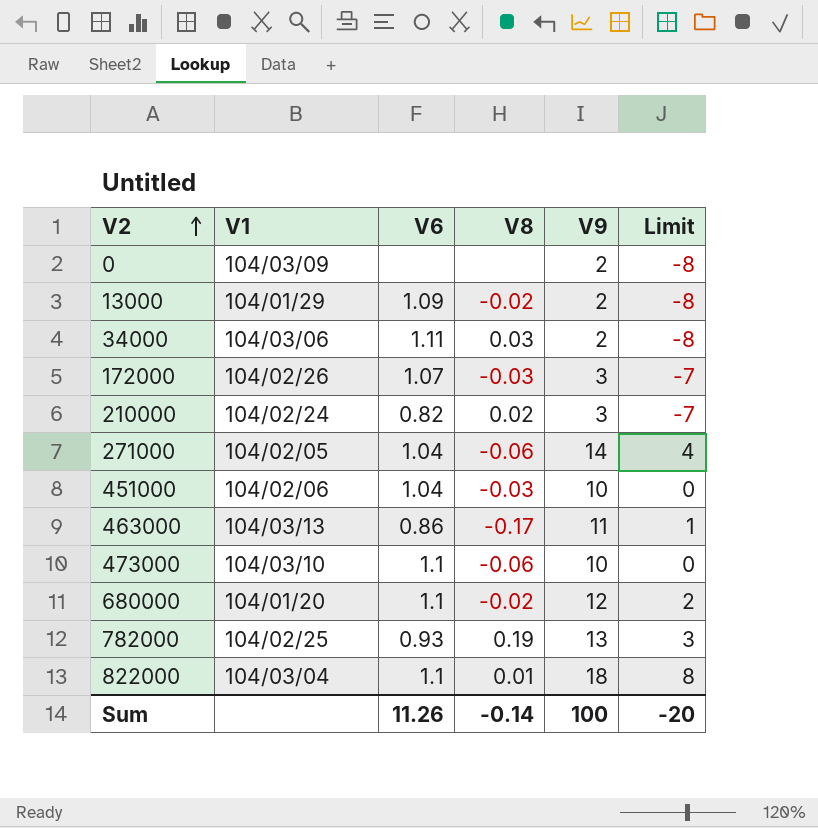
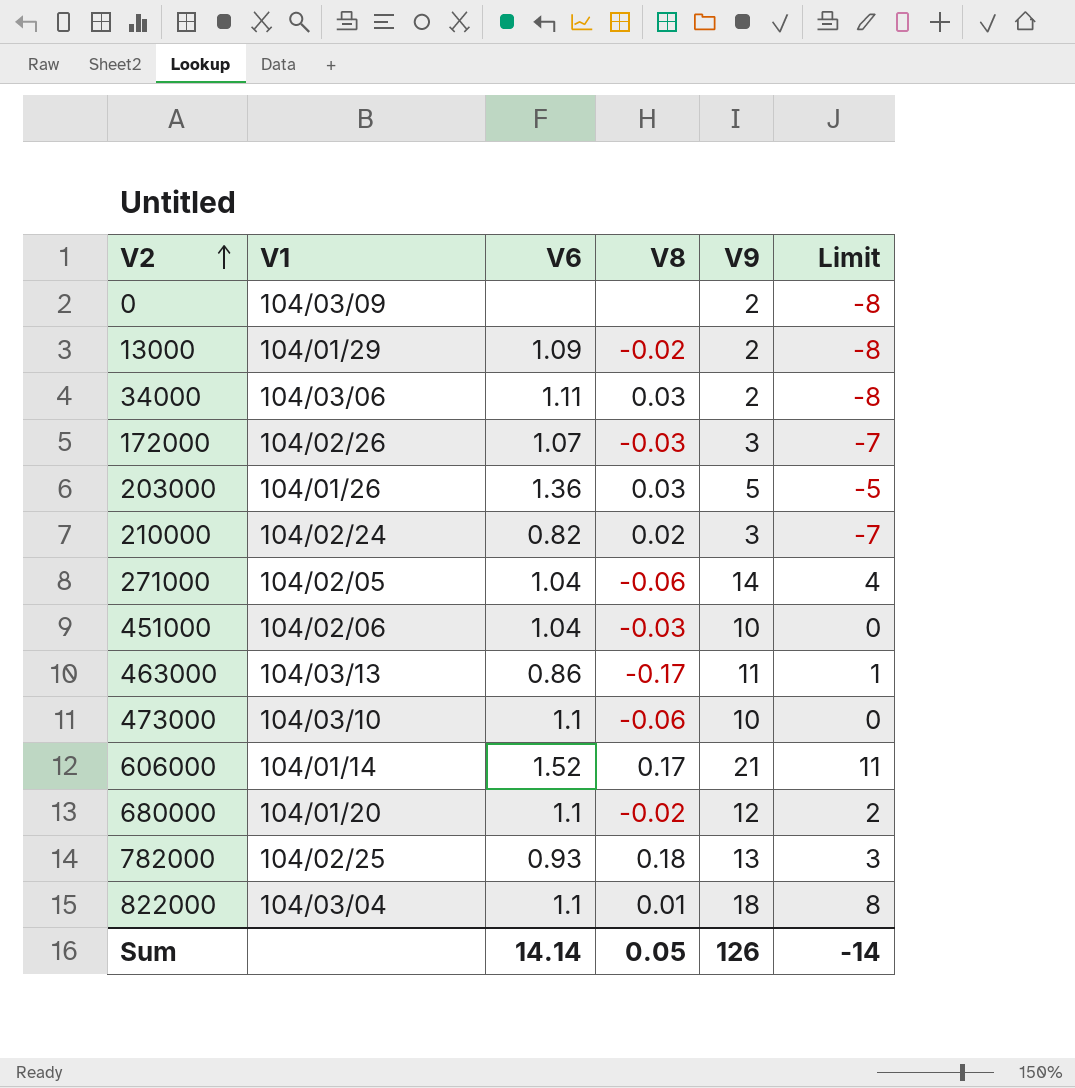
row 203000: none -> 104/01/26 | 1.36 | 0.03 | 5 | -5
row 606000: none -> 104/01/14 | 1.52 | 0.17 | 21 | 11
782000 | V8: 0.19 -> 0.18
Sum | V6: 11.26 -> 14.14
Sum | V8: -0.14 -> 0.05
Sum | V9: 100 -> 126
Sum | Limit: -20 -> -14

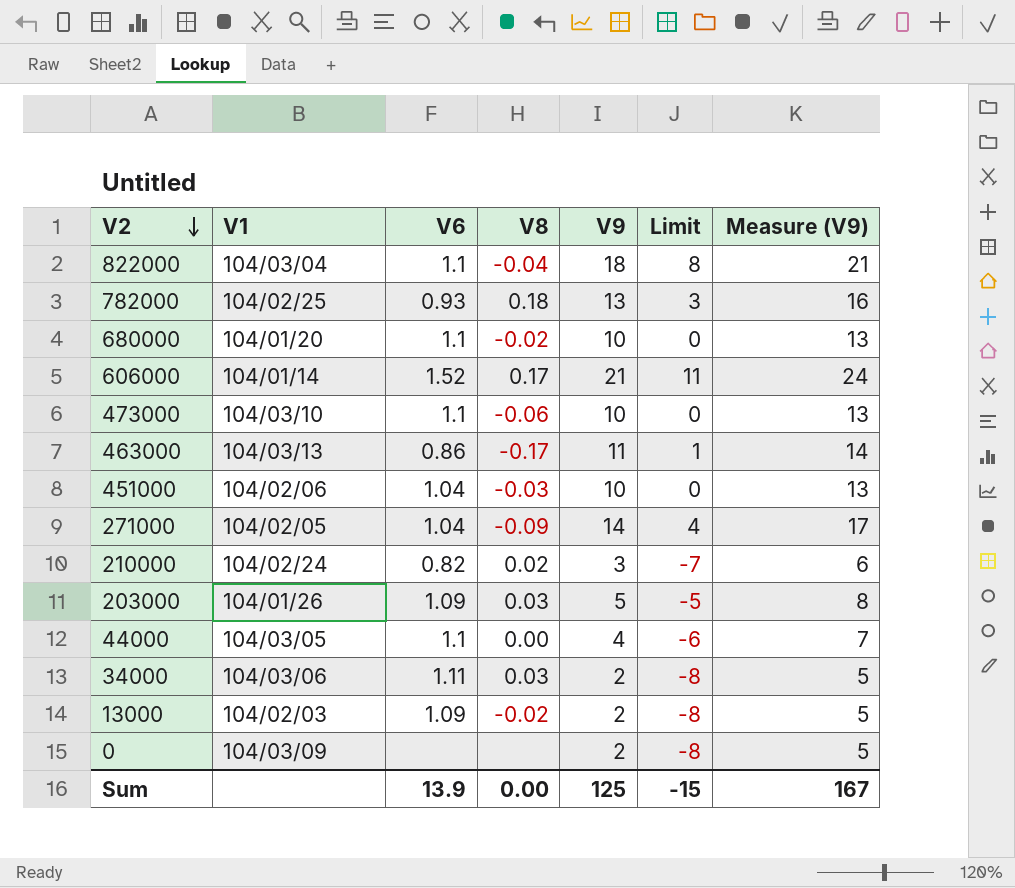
row order: V2 ascending -> V2 descending
column Measure (V9) | formula: none -> [V9] + 3
row 172000: 104/02/26 | 1.07 | -0.03 | 3 | -7 -> none
822000 | V8: 0.01 -> -0.04
680000 | V9: 12 -> 10
680000 | Limit: 2 -> 0
271000 | V8: -0.06 -> -0.09
203000 | V6: 1.36 -> 1.09
row 44000: none -> 104/03/05 | 1.1 | 0.00 | 4 | -6 | 7
13000 | V1: 104/01/29 -> 104/02/03
Sum | V6: 14.14 -> 13.9
Sum | V8: 0.05 -> 0.00
Sum | V9: 126 -> 125
Sum | Limit: -14 -> -15

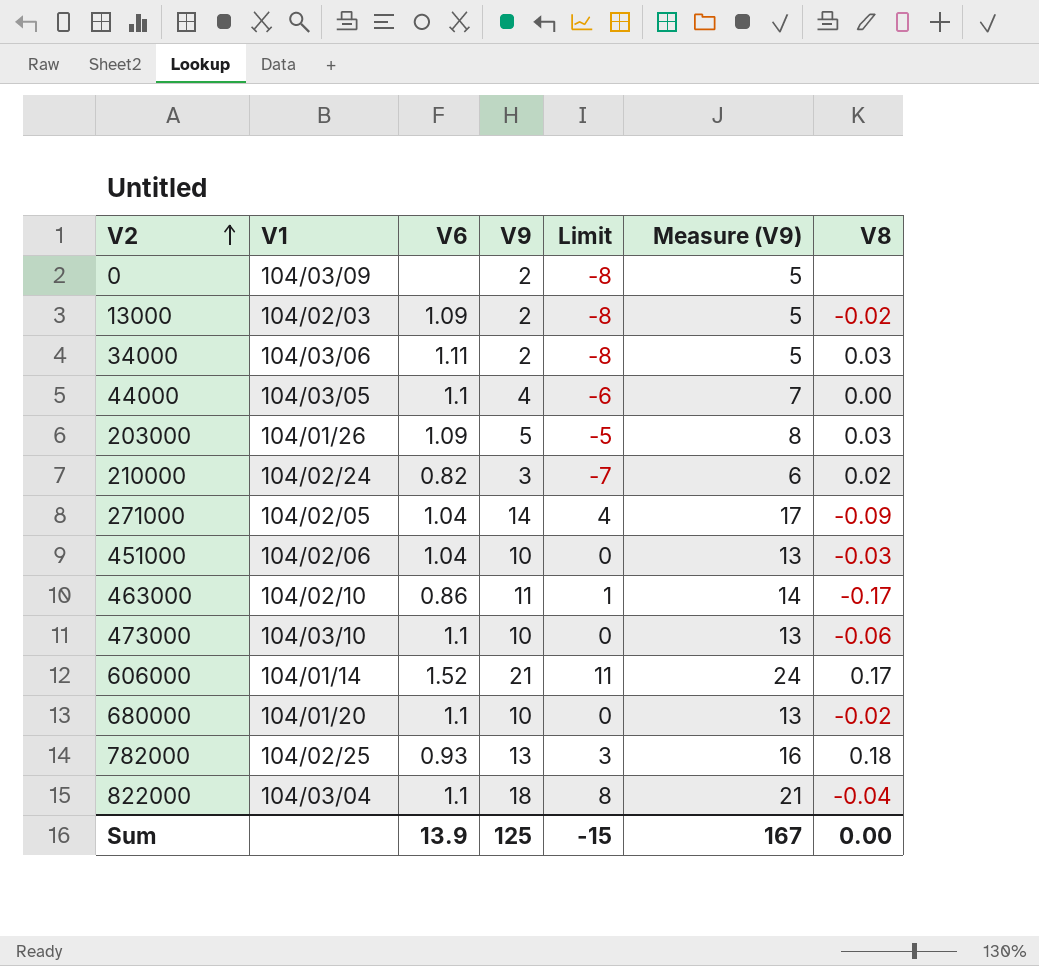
row order: V2 descending -> V2 ascending
column V8 | position: 4 -> 7
463000 | V1: 104/03/13 -> 104/02/10

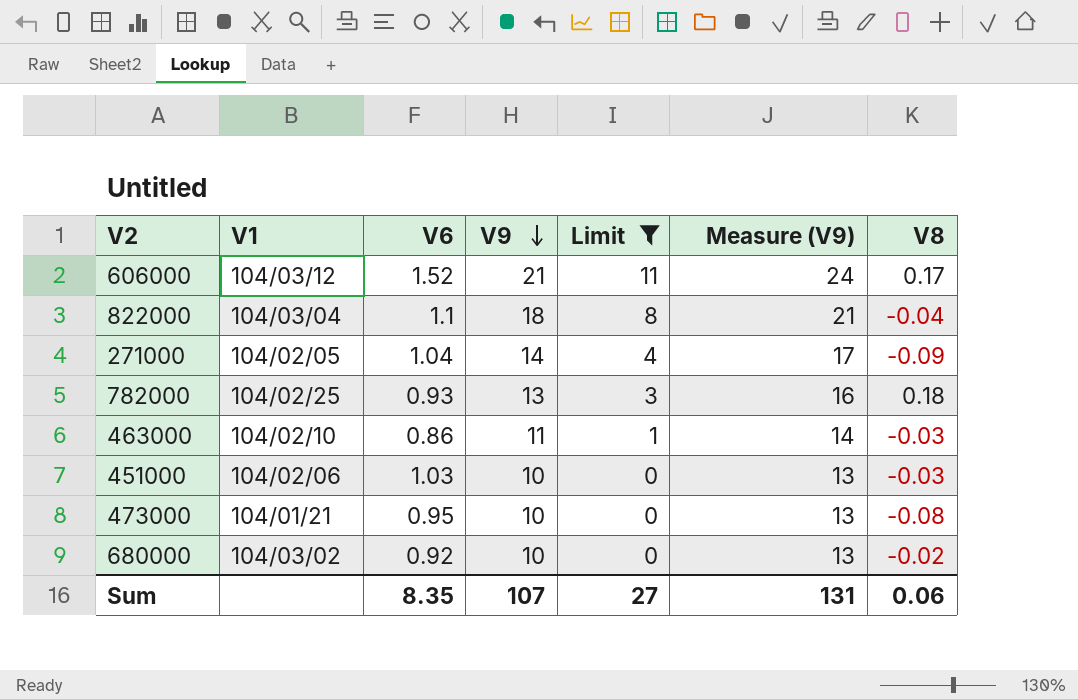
filter: none -> Limit >= 0
row order: V2 ascending -> V9 descending
606000 | V1: 104/01/14 -> 104/03/12
463000 | V8: -0.17 -> -0.03
451000 | V6: 1.04 -> 1.03
473000 | V1: 104/03/10 -> 104/01/21
473000 | V6: 1.1 -> 0.95
473000 | V8: -0.06 -> -0.08
680000 | V1: 104/01/20 -> 104/03/02
680000 | V6: 1.1 -> 0.92
Sum | V6: 13.9 -> 8.35
Sum | V9: 125 -> 107
Sum | Limit: -15 -> 27
Sum | Measure (V9): 167 -> 131
Sum | V8: 0.00 -> 0.06

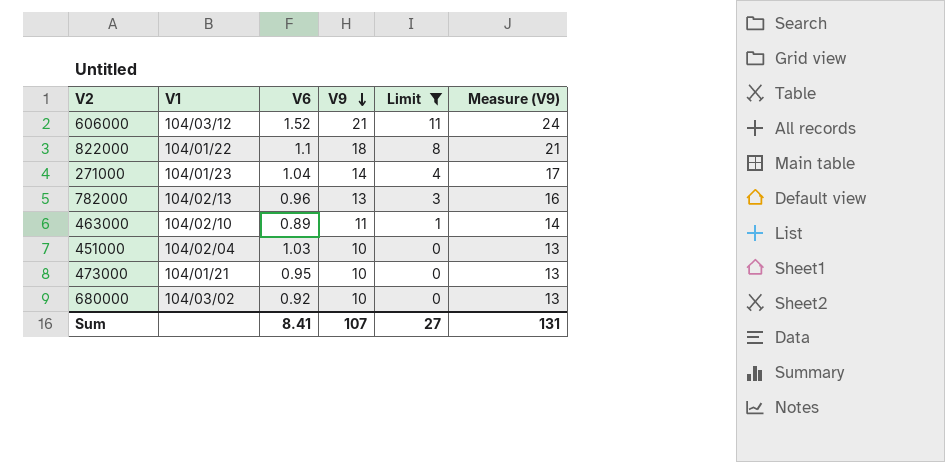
column V8 | position: 7 -> none
822000 | V1: 104/03/04 -> 104/01/22
271000 | V1: 104/02/05 -> 104/01/23
782000 | V1: 104/02/25 -> 104/02/13
782000 | V6: 0.93 -> 0.96
463000 | V6: 0.86 -> 0.89
451000 | V1: 104/02/06 -> 104/02/04
Sum | V6: 8.35 -> 8.41

